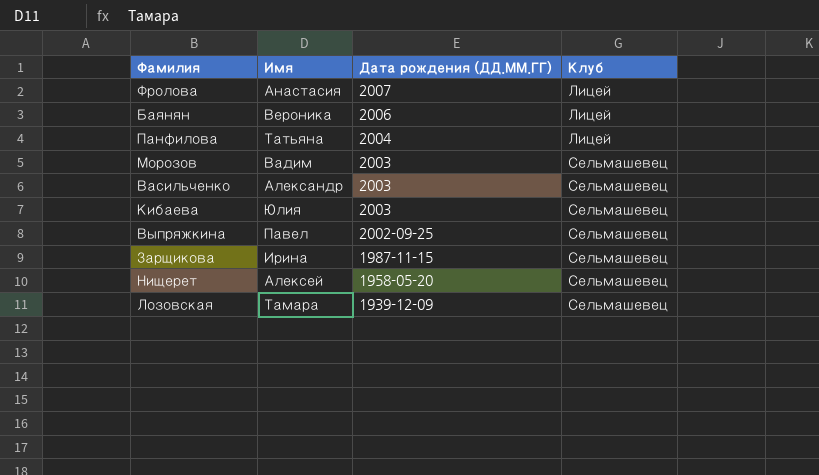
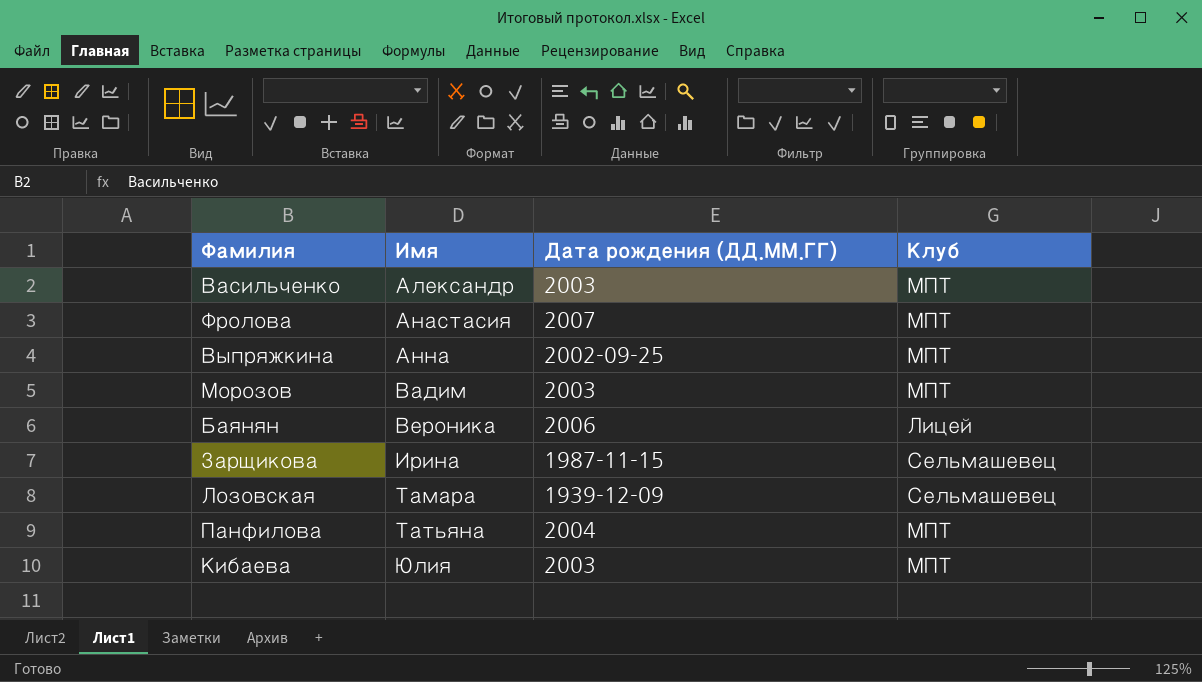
row order: Дата рождения (ДД.ММ.ГГ) descending -> Имя ascending
row Нищерет: Алексей | 1958-05-20 | Сельмашевец -> none
Васильченко | Клуб: Сельмашевец -> МПТ
Фролова | Клуб: Лицей -> МПТ
Выпряжкина | Имя: Павел -> Анна
Выпряжкина | Клуб: Сельмашевец -> МПТ
Морозов | Клуб: Сельмашевец -> МПТ
Панфилова | Клуб: Лицей -> МПТ
Кибаева | Клуб: Сельмашевец -> МПТ

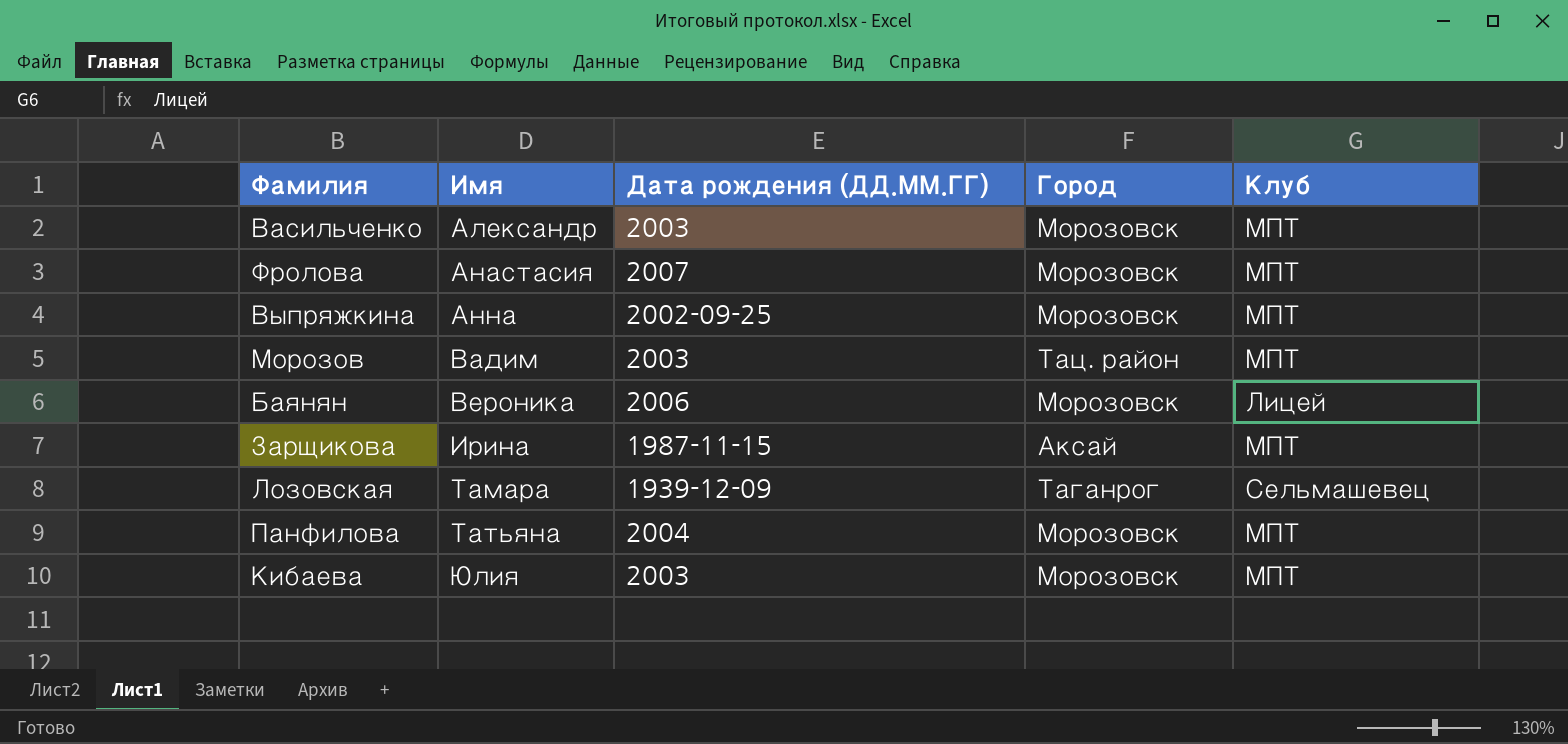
column Город | position: none -> 4
Зарщикова | Клуб: Сельмашевец -> МПТ

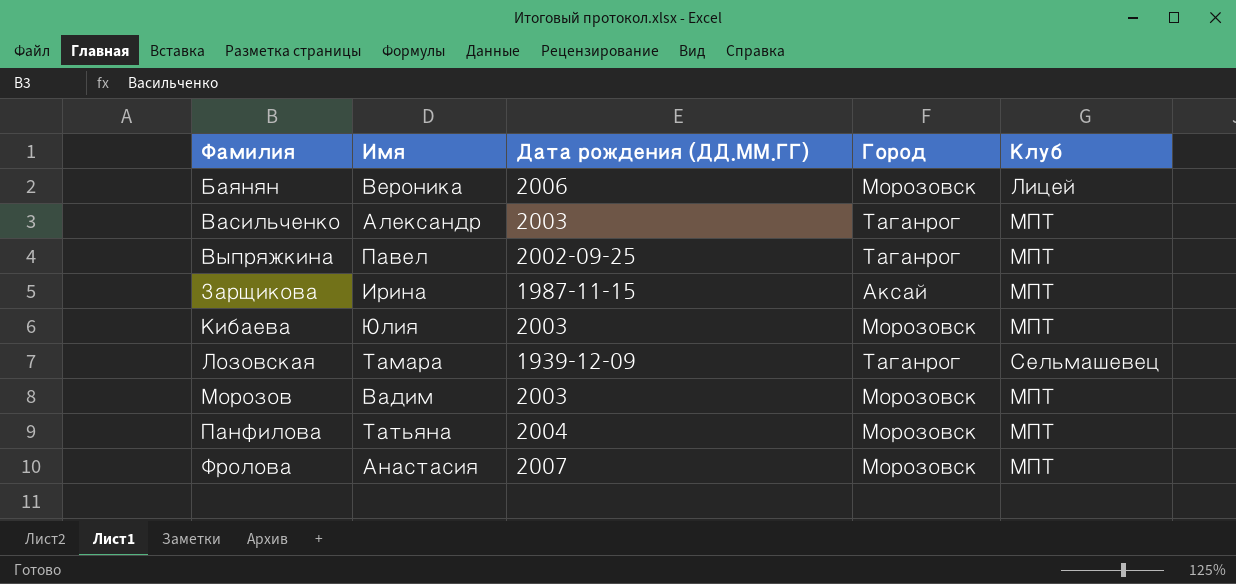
row order: Имя ascending -> Фамилия ascending
Васильченко | Город: Морозовск -> Таганрог
Выпряжкина | Имя: Анна -> Павел
Выпряжкина | Город: Морозовск -> Таганрог
Морозов | Город: Тац. район -> Морозовск

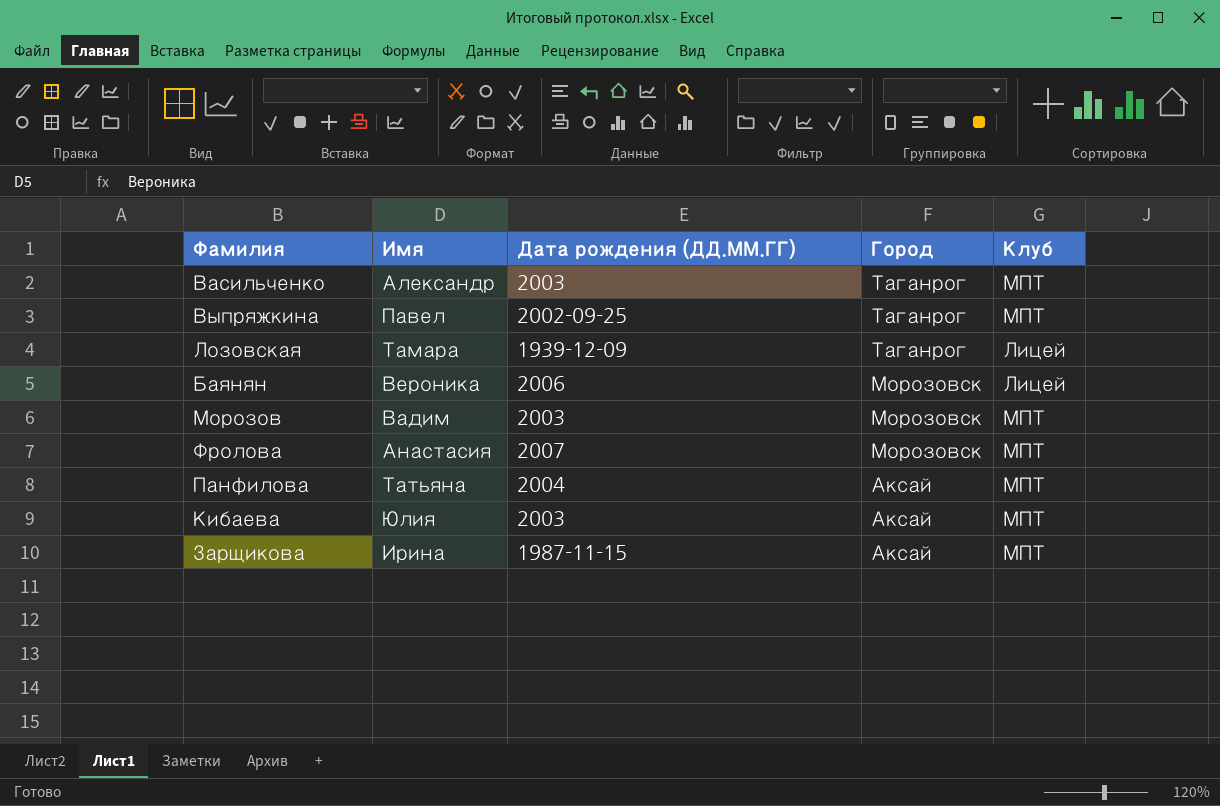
row order: Фамилия ascending -> Город descending
Лозовская | Клуб: Сельмашевец -> Лицей
Панфилова | Город: Морозовск -> Аксай
Кибаева | Город: Морозовск -> Аксай

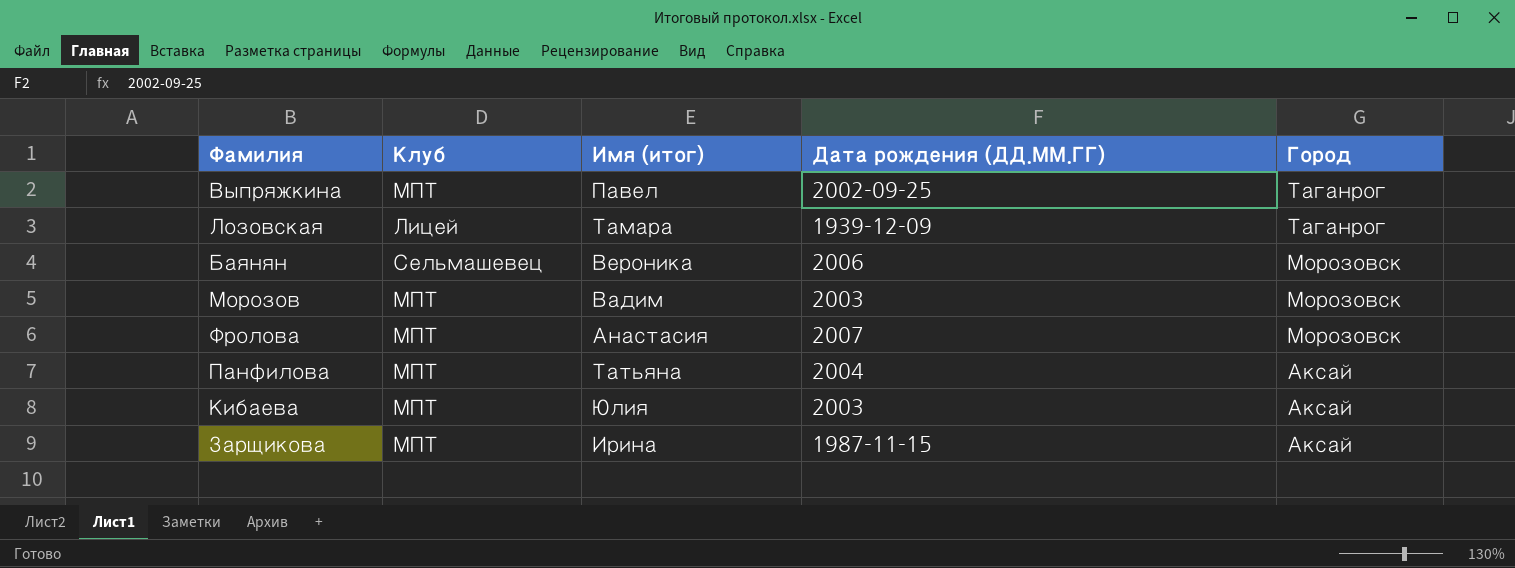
column Клуб | position: 5 -> 2
column name: Имя -> Имя (итог)
row Васильченко: Александр | 2003 | Таганрог | МПТ -> none
Баянян | Клуб: Лицей -> Сельмашевец

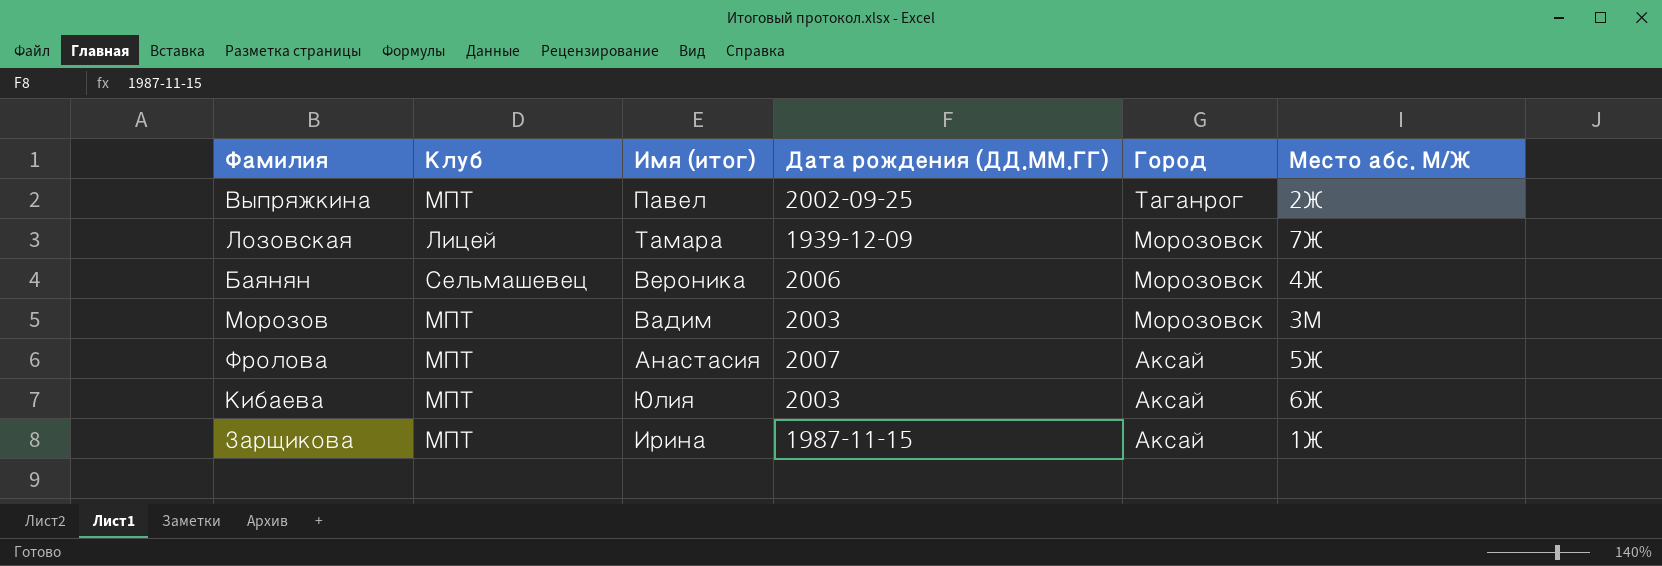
column Место абс. М/Ж | position: none -> 6
row Панфилова: МПТ | Татьяна | 2004 | Аксай -> none
Лозовская | Город: Таганрог -> Морозовск
Фролова | Город: Морозовск -> Аксай

